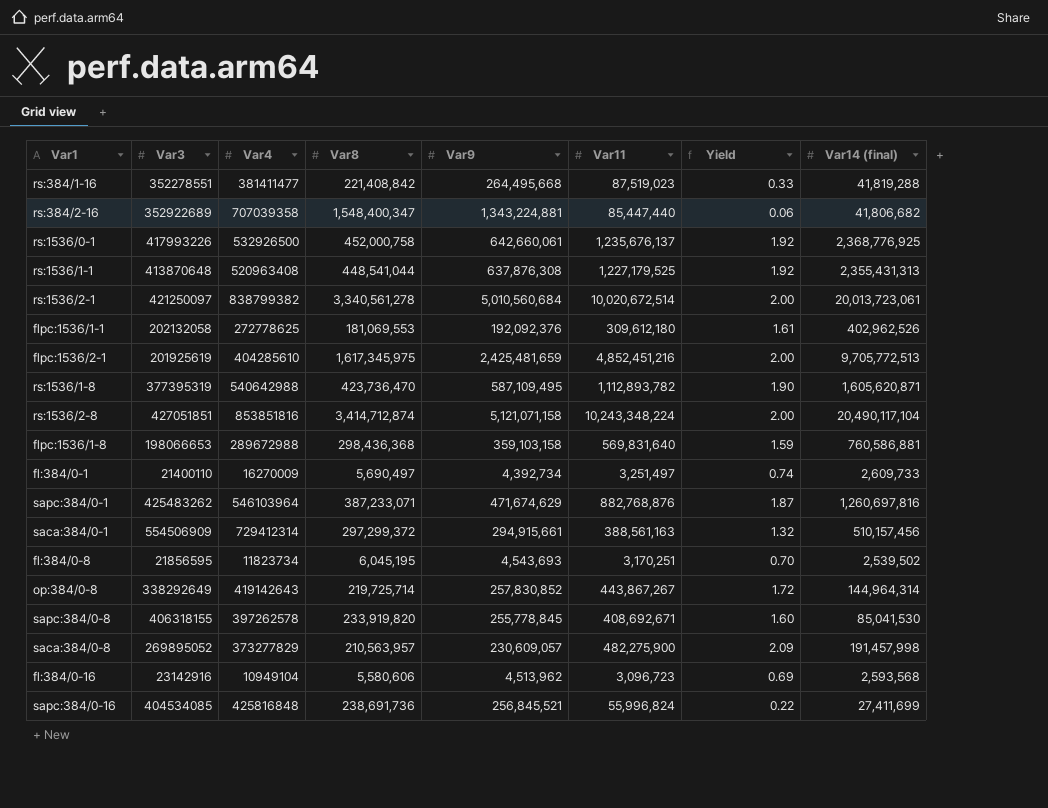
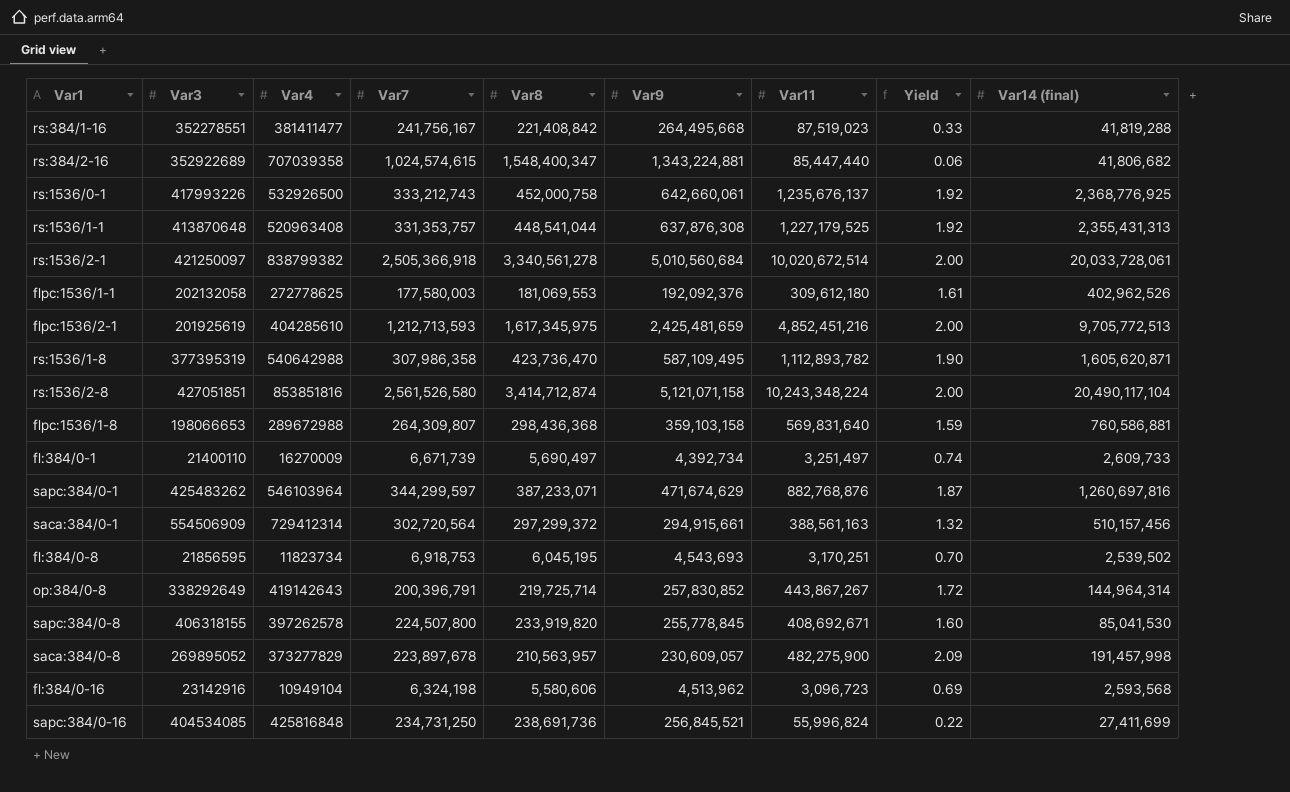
column Var7 | position: none -> 4
rs:1536/2-1 | Var14 (final): 20,013,723,061 -> 20,033,728,061

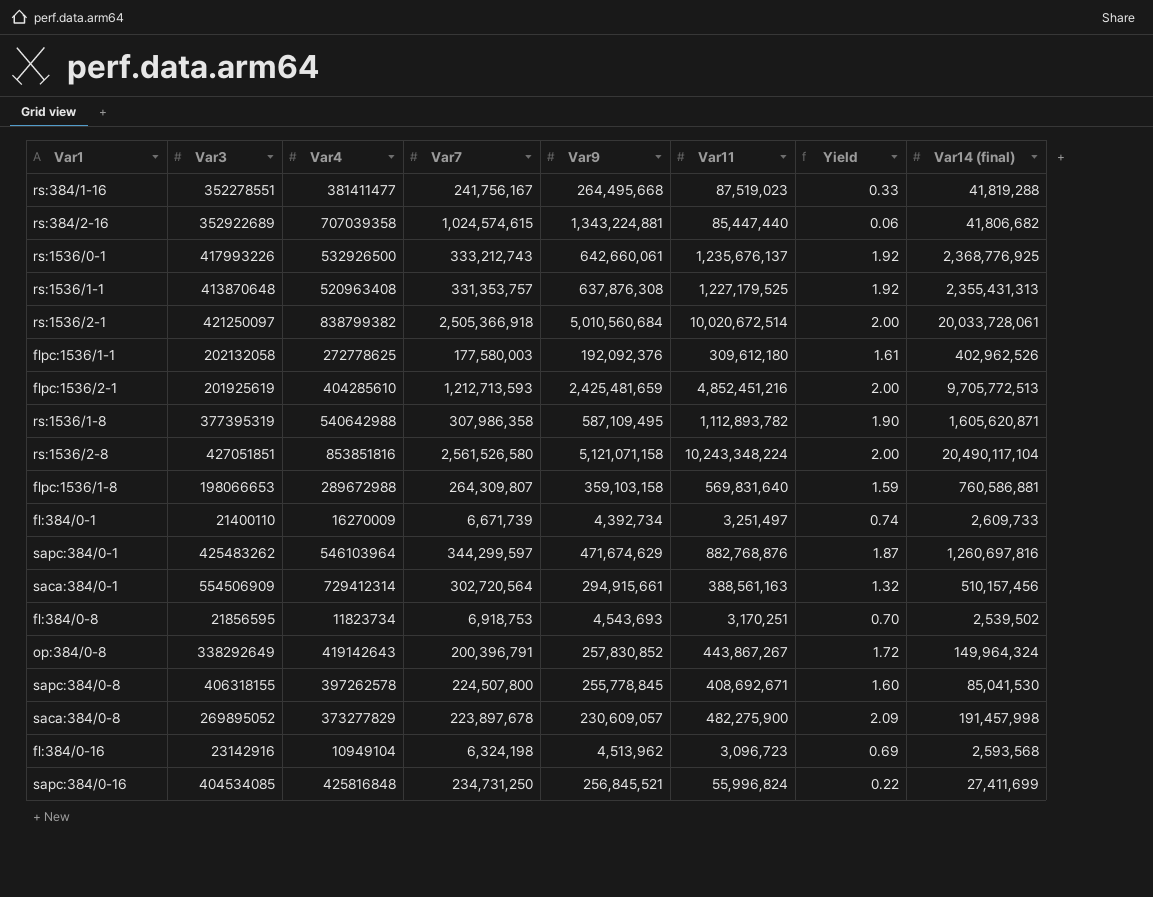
column Var8 | position: 5 -> none
op:384/0-8 | Var14 (final): 144,964,314 -> 149,964,324

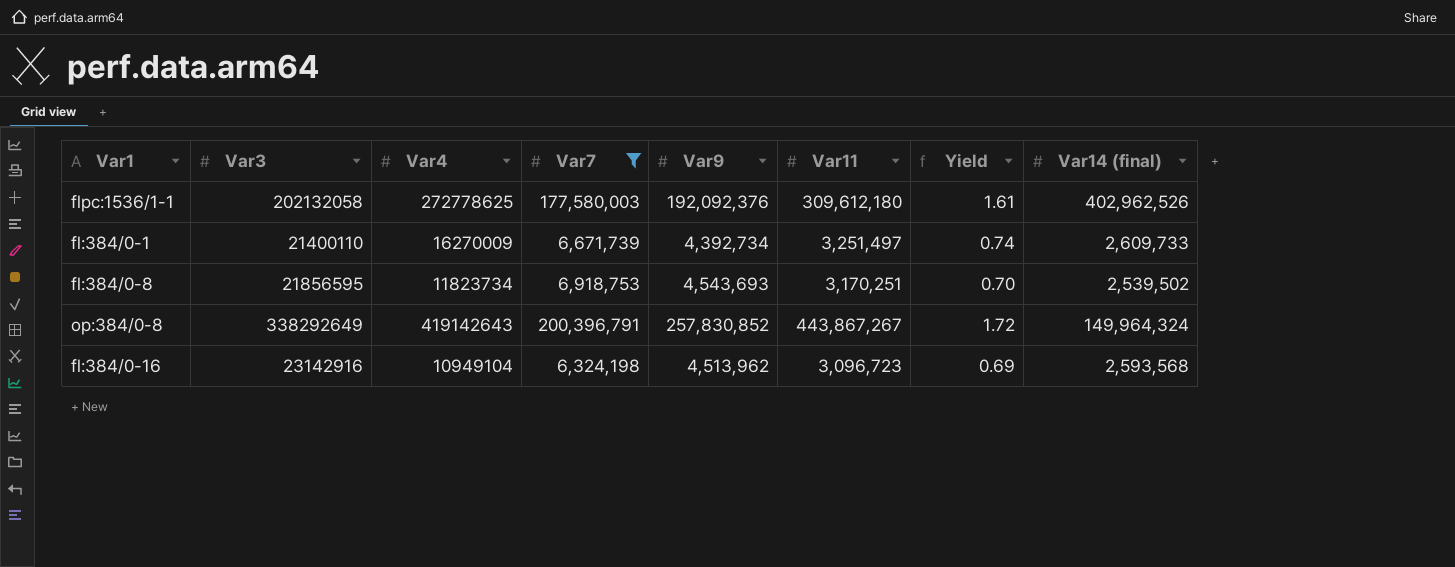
filter: none -> Var7 <= 200,396,791

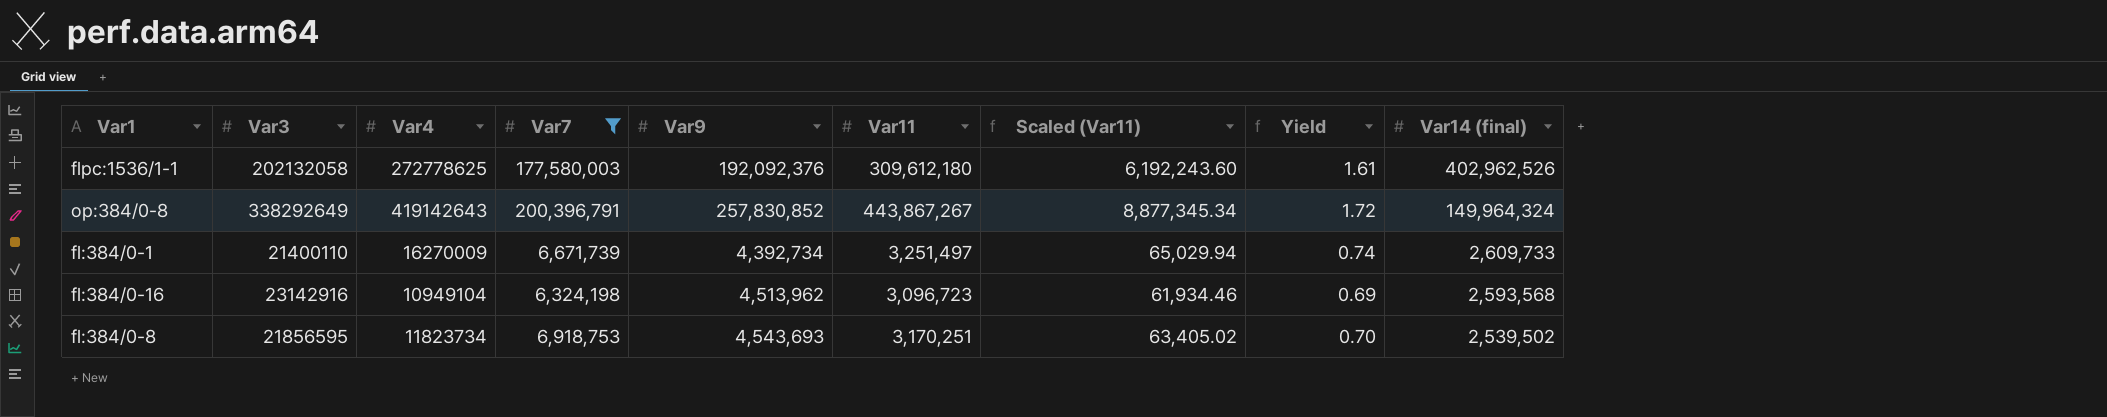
row order: none -> Var14 (final) descending
column Scaled (Var11) | formula: none -> [Var11] * 0.02

